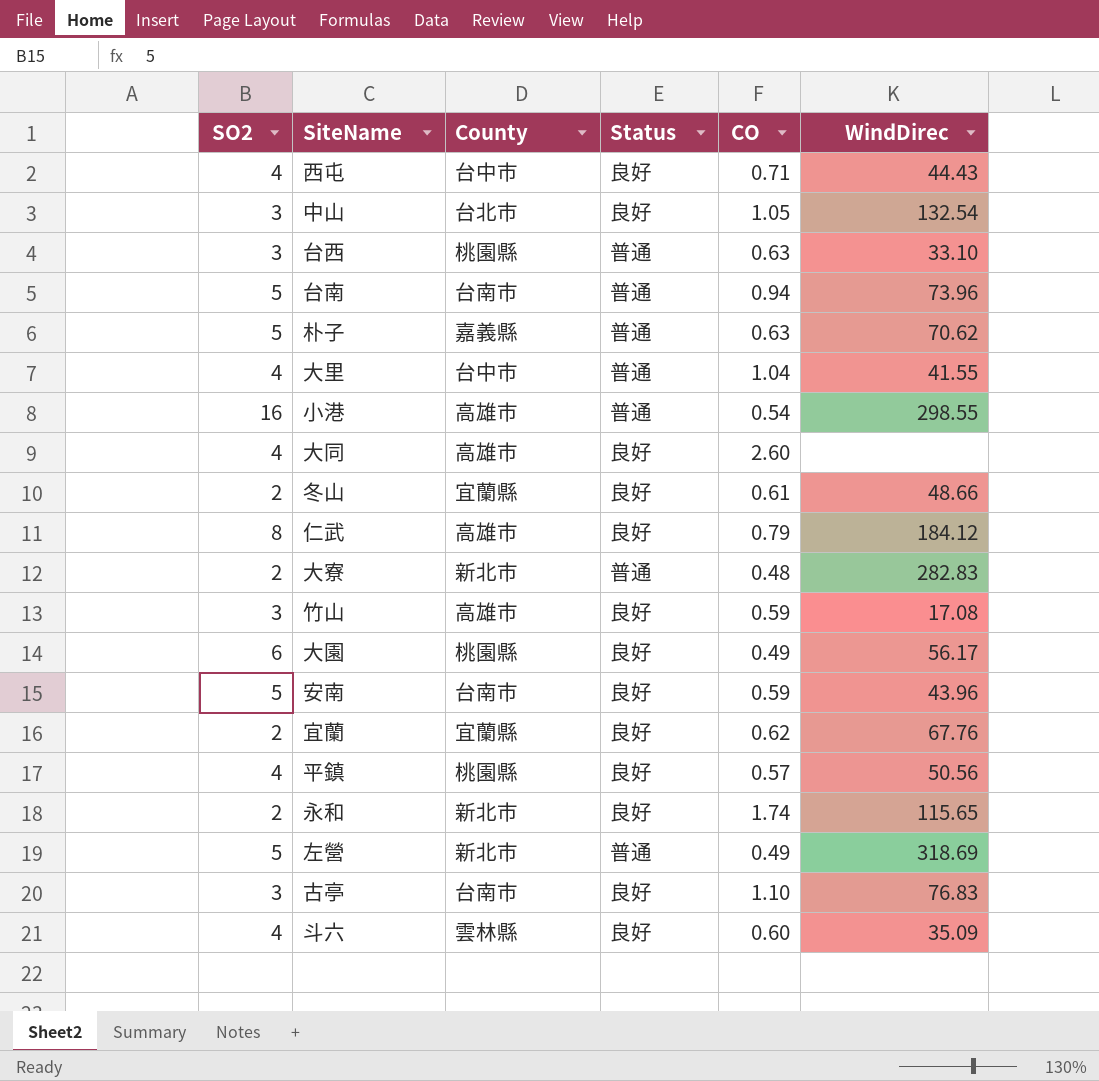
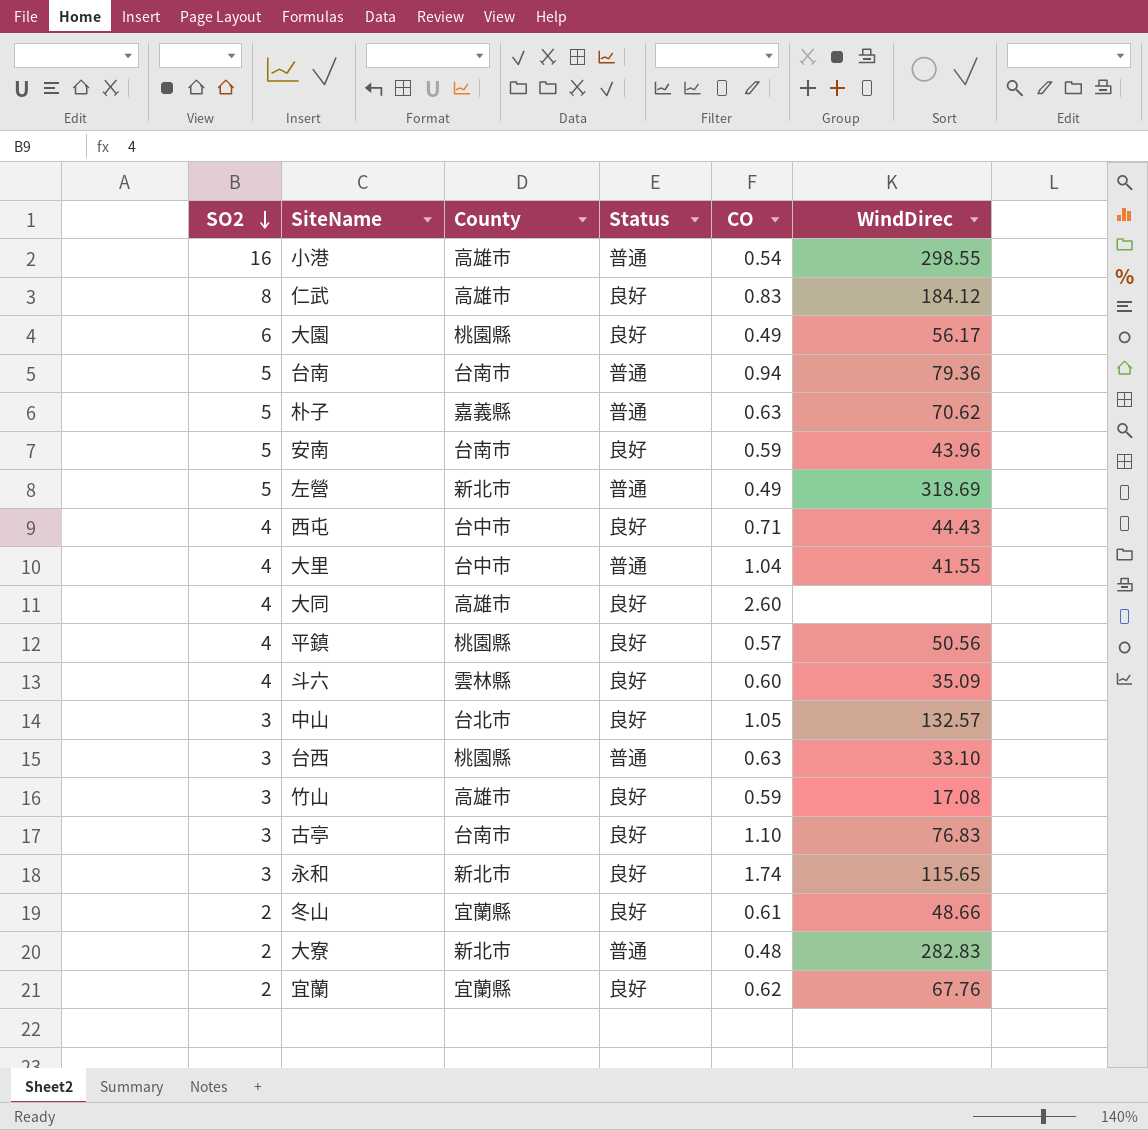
row order: none -> SO2 descending
仁武 | CO: 0.79 -> 0.83
台南 | WindDirec: 73.96 -> 79.36
中山 | WindDirec: 132.54 -> 132.57
永和 | SO2: 2 -> 3

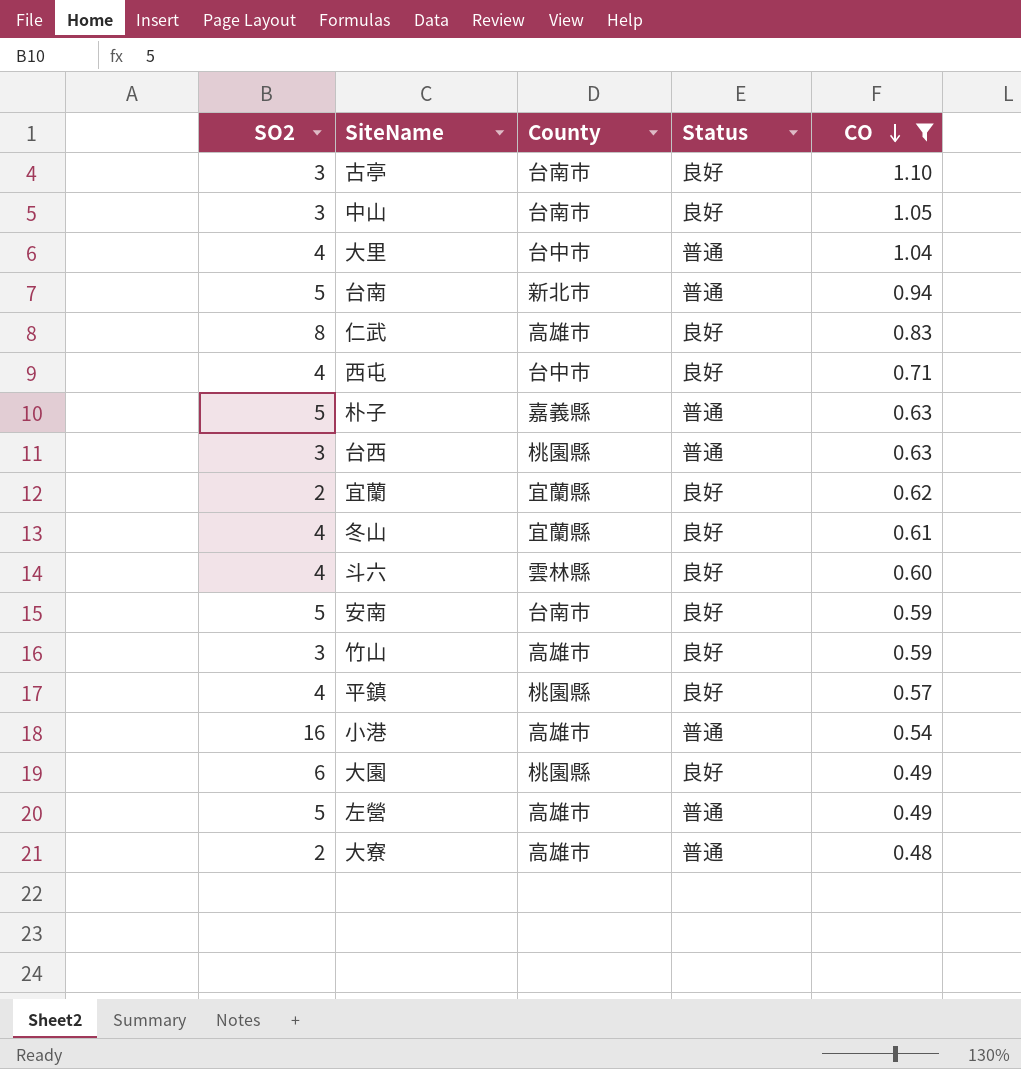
filter: none -> CO <= 1.10
row order: SO2 descending -> CO descending
column WindDirec | position: 6 -> none
中山 | County: 台北市 -> 台南市
台南 | County: 台南市 -> 新北市
冬山 | SO2: 2 -> 4
左營 | County: 新北市 -> 高雄市
大寮 | County: 新北市 -> 高雄市

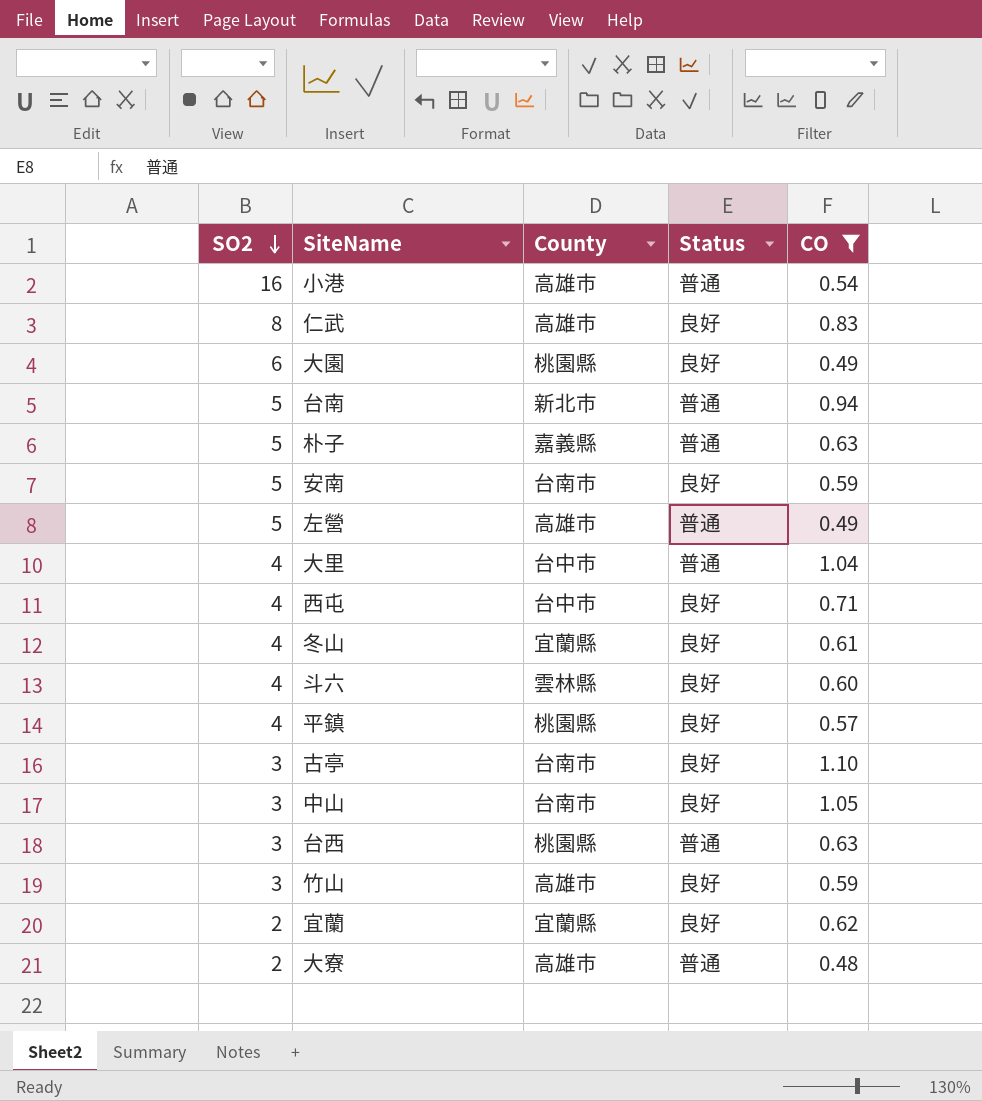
row order: CO descending -> SO2 descending

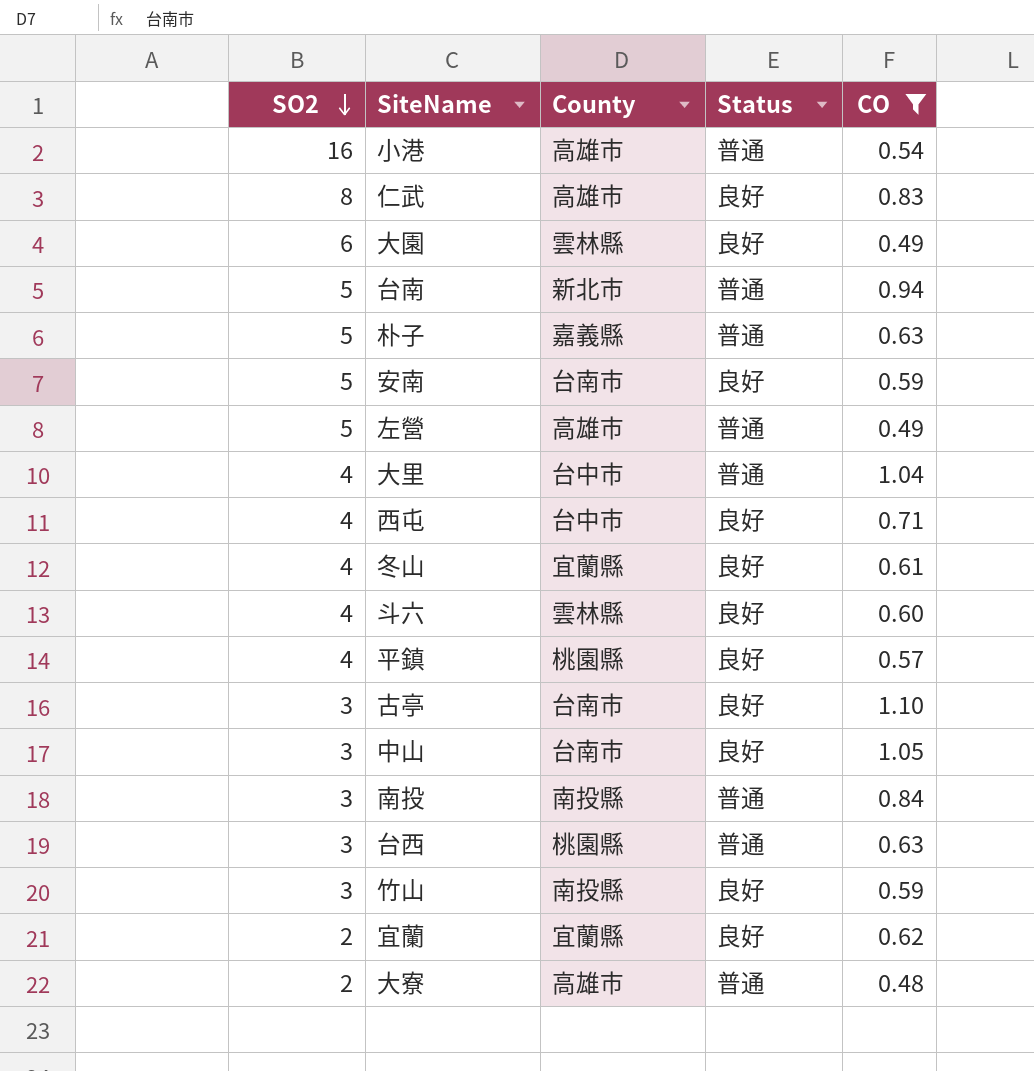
大園 | County: 桃園縣 -> 雲林縣
row 南投: none -> 3 | 南投縣 | 普通 | 0.84
竹山 | County: 高雄市 -> 南投縣

